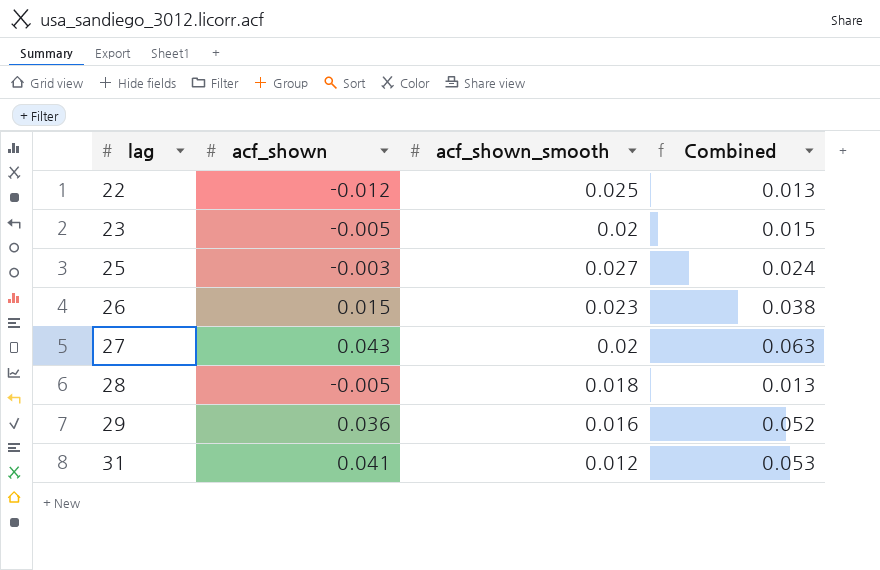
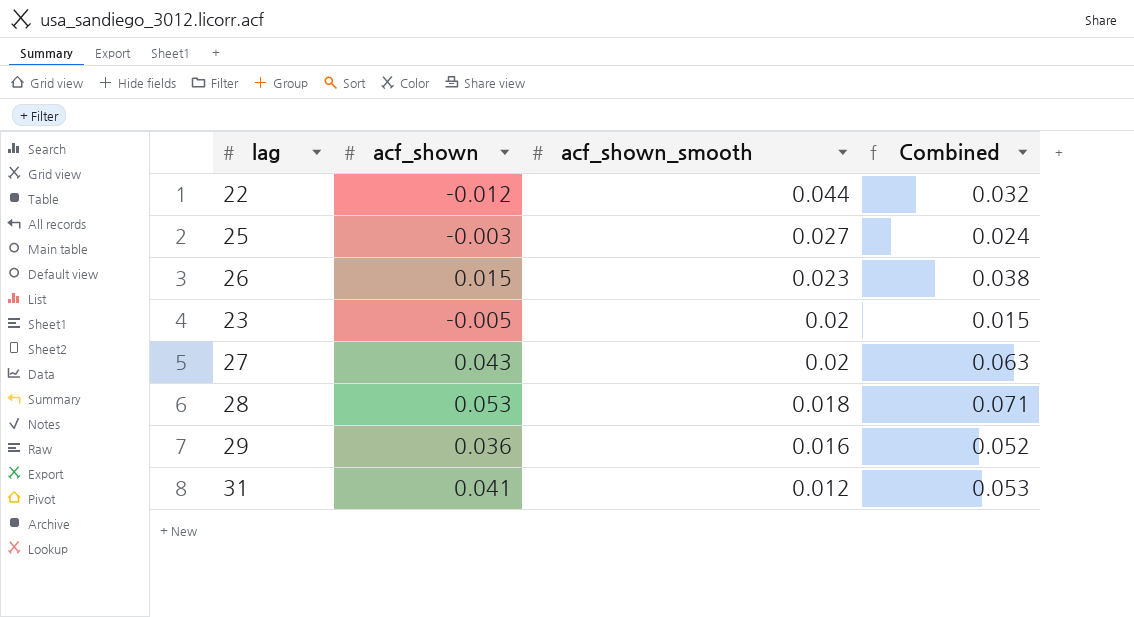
row order: lag ascending -> acf_shown_smooth descending
22 | acf_shown_smooth: 0.025 -> 0.044
22 | Combined: 0.013 -> 0.032
28 | acf_shown: -0.005 -> 0.053
28 | Combined: 0.013 -> 0.071

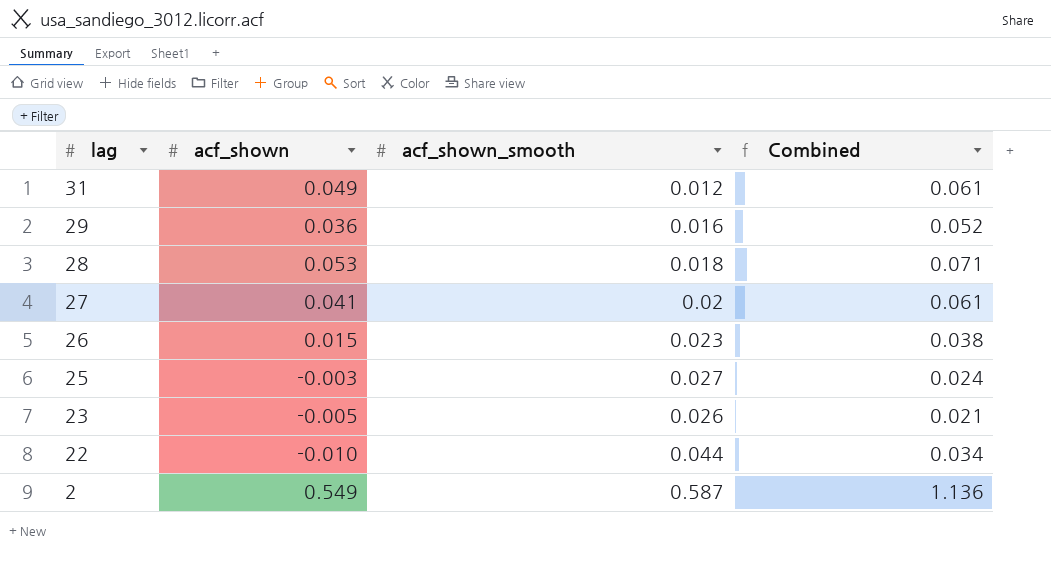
row order: acf_shown_smooth descending -> lag descending
31 | acf_shown: 0.041 -> 0.049
31 | Combined: 0.053 -> 0.061
27 | acf_shown: 0.043 -> 0.041
27 | Combined: 0.063 -> 0.061
23 | acf_shown_smooth: 0.02 -> 0.026
23 | Combined: 0.015 -> 0.021
22 | acf_shown: -0.012 -> -0.010
22 | Combined: 0.032 -> 0.034
row 2: none -> 0.549 | 0.587 | 1.136

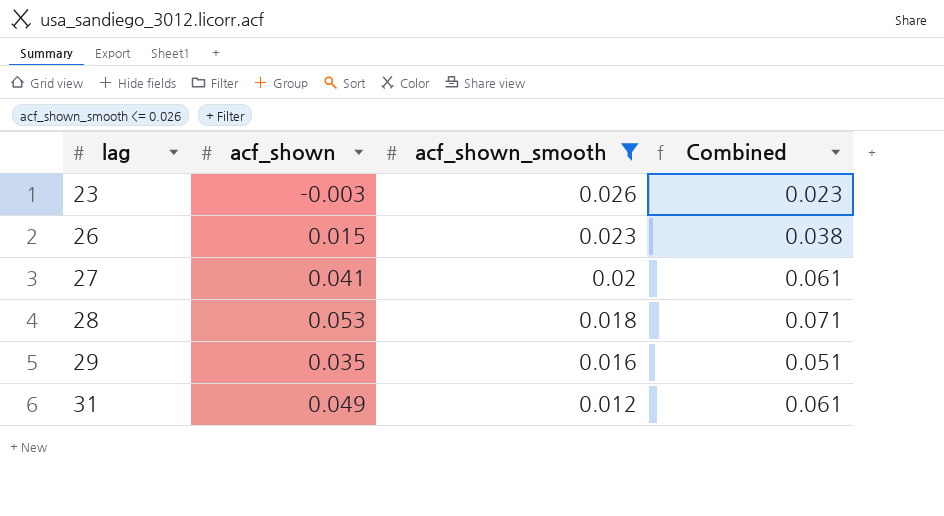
filter: none -> acf_shown_smooth <= 0.026
row order: lag descending -> lag ascending
23 | acf_shown: -0.005 -> -0.003
23 | Combined: 0.021 -> 0.023
29 | acf_shown: 0.036 -> 0.035
29 | Combined: 0.052 -> 0.051

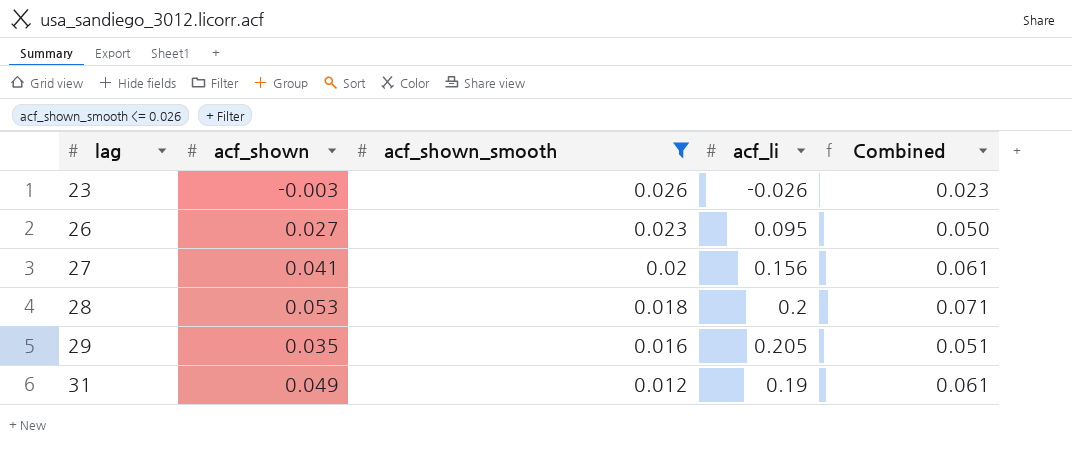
column acf_li | position: none -> 4
26 | acf_shown: 0.015 -> 0.027
26 | Combined: 0.038 -> 0.050

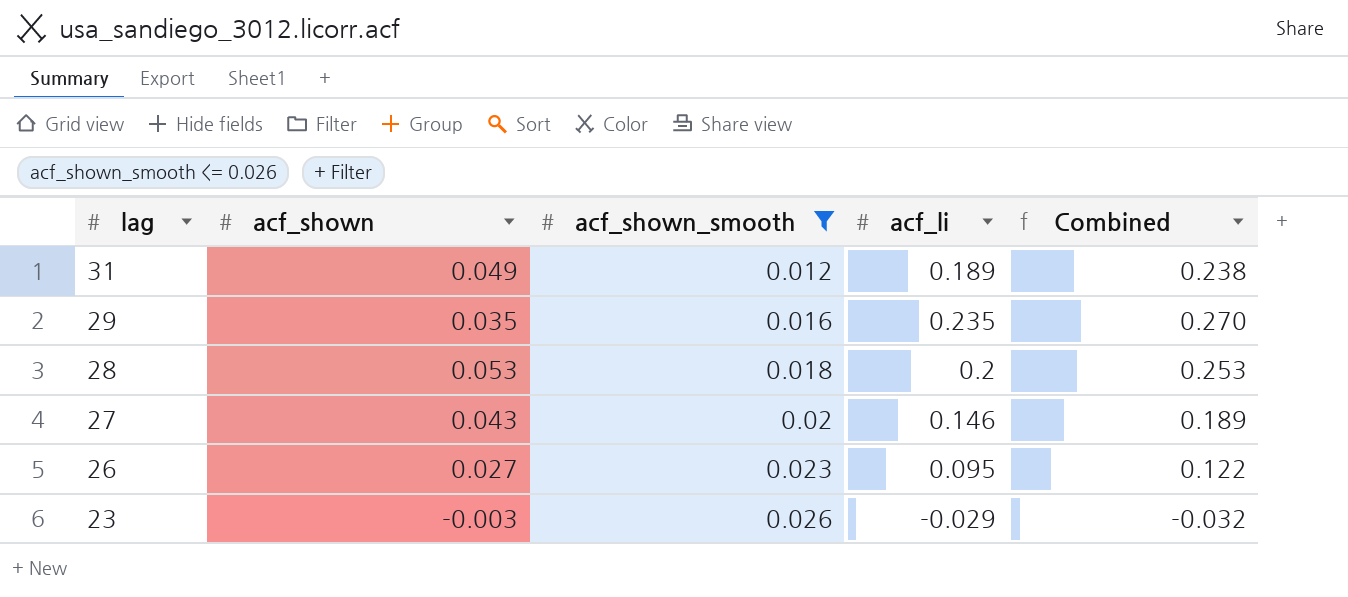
row order: lag ascending -> lag descending
column Combined | formula: [acf_shown] + [acf_shown_smooth] -> [acf_shown] + [acf_li]
31 | acf_li: 0.19 -> 0.189
29 | acf_li: 0.205 -> 0.235
27 | acf_shown: 0.041 -> 0.043
27 | acf_li: 0.156 -> 0.146
23 | acf_li: -0.026 -> -0.029

